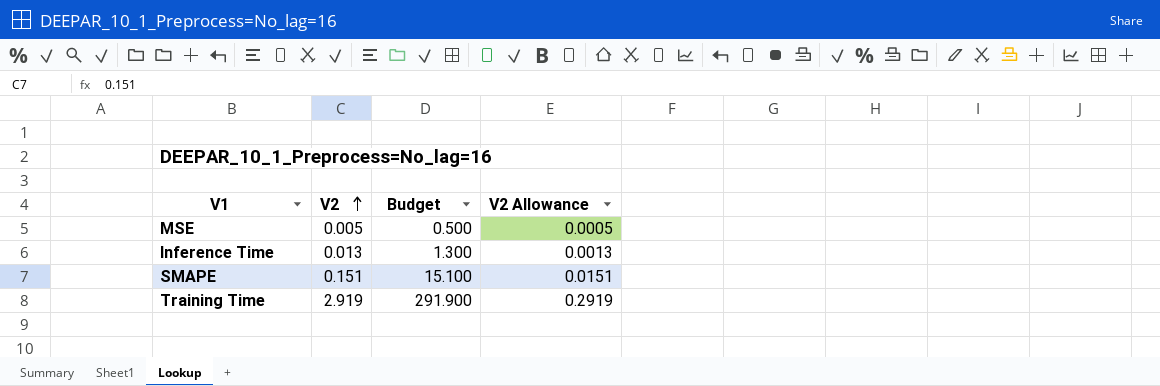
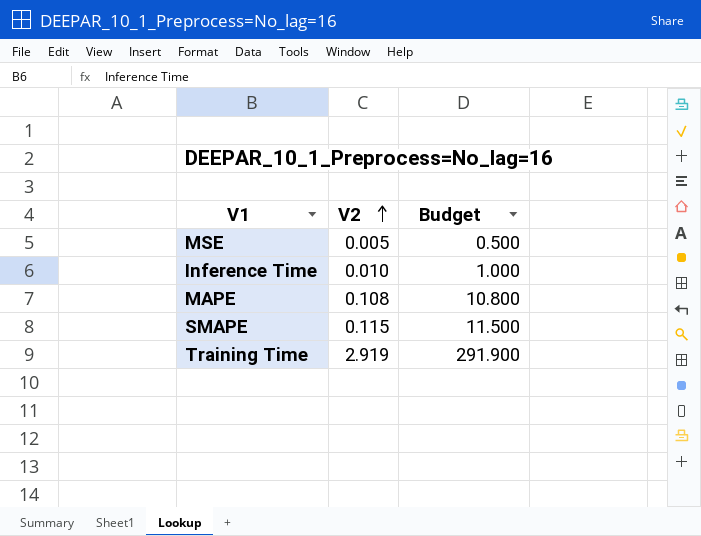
column V2 Allowance | formula: [V2] * 0.1 -> none
Inference Time | V2: 0.013 -> 0.010
Inference Time | Budget: 1.300 -> 1.000
row MAPE: none -> 0.108 | 10.800
SMAPE | V2: 0.151 -> 0.115
SMAPE | Budget: 15.100 -> 11.500

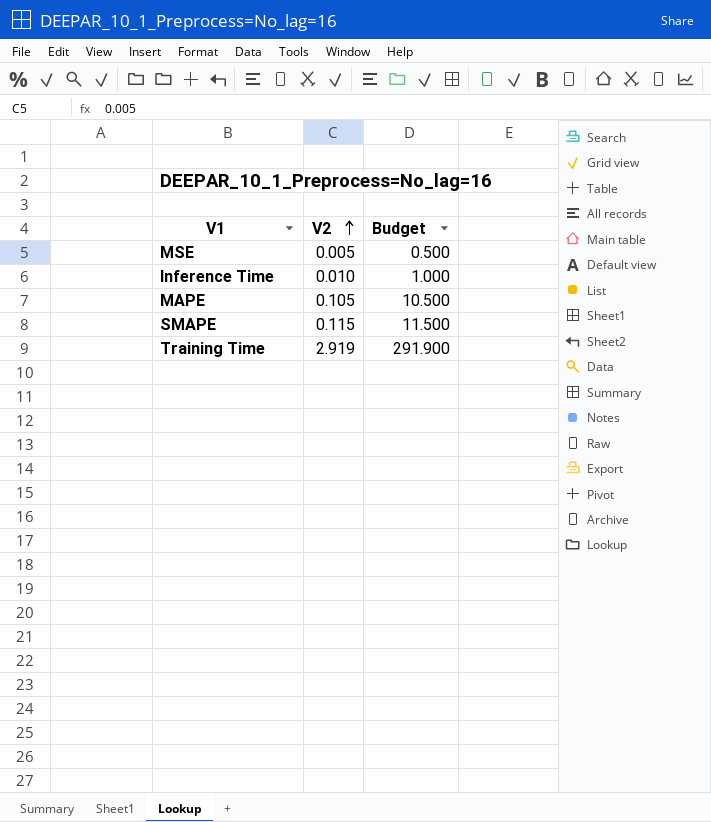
MAPE | V2: 0.108 -> 0.105
MAPE | Budget: 10.800 -> 10.500

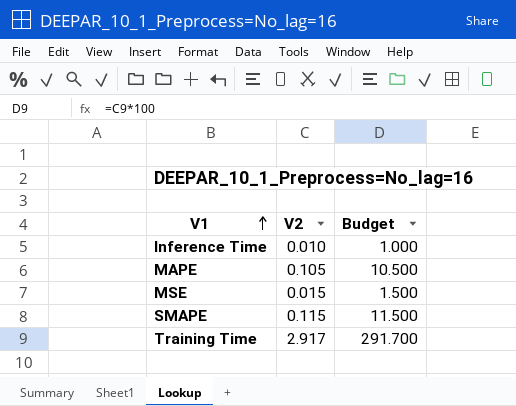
row order: V2 ascending -> V1 ascending
MSE | V2: 0.005 -> 0.015
MSE | Budget: 0.500 -> 1.500
Training Time | V2: 2.919 -> 2.917
Training Time | Budget: 291.900 -> 291.700

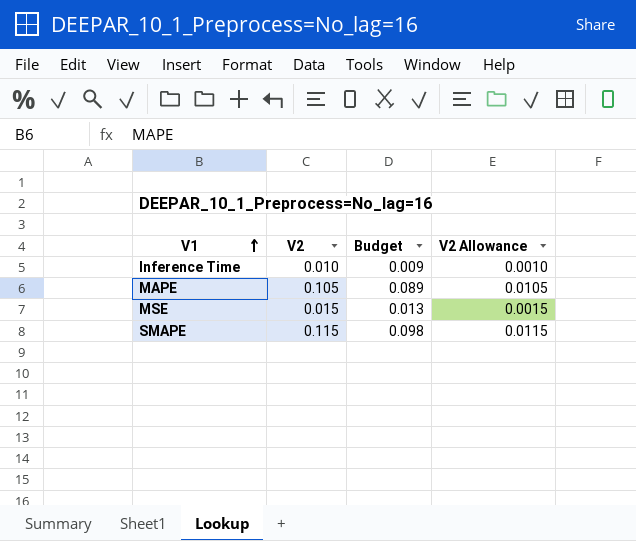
column Budget | formula: [V2] * 100 -> [V2] * 0.85
column V2 Allowance | formula: none -> [V2] * 0.1
row Training Time: 2.917 | 291.700 -> none

